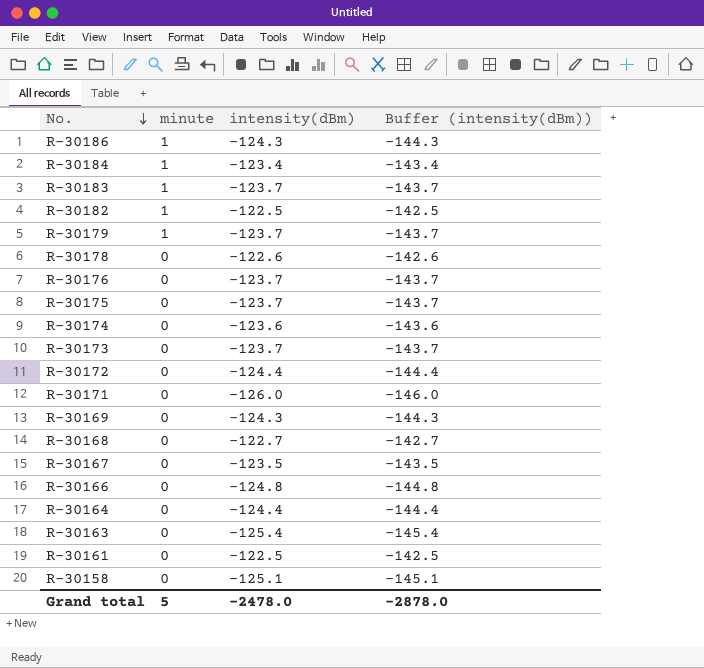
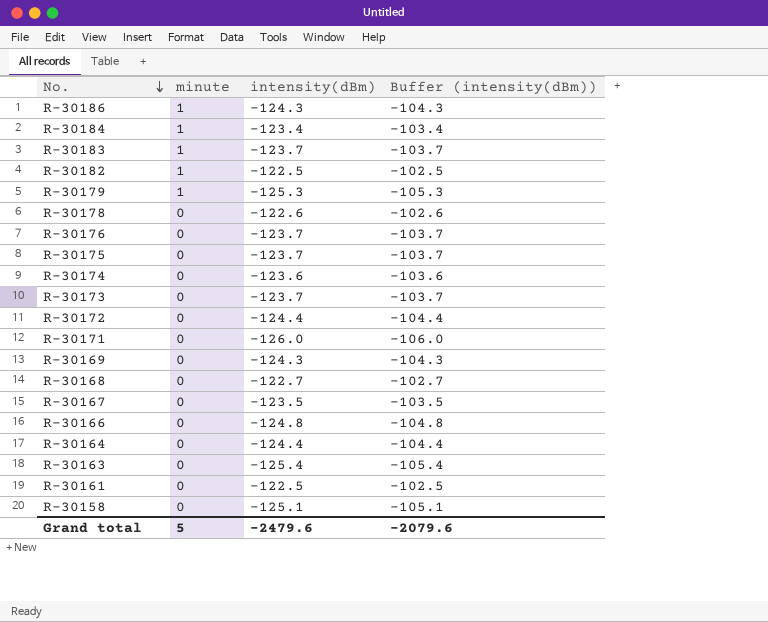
column Buffer (intensity(dBm)) | formula: [intensity(dBm)] - 20 -> [intensity(dBm)] + 20
R-30179 | intensity(dBm): -123.7 -> -125.3
Grand total | intensity(dBm): -2478.0 -> -2479.6
Grand total | Buffer (intensity(dBm)): -2878.0 -> -2079.6

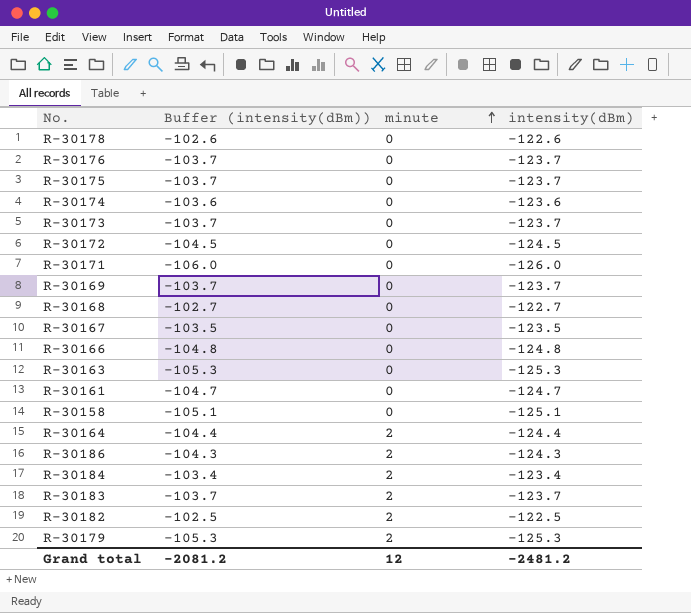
row order: No. descending -> minute ascending
column Buffer (intensity(dBm)) | position: 4 -> 2
R-30172 | Buffer (intensity(dBm)): -104.4 -> -104.5
R-30172 | intensity(dBm): -124.4 -> -124.5
R-30169 | Buffer (intensity(dBm)): -104.3 -> -103.7
R-30169 | intensity(dBm): -124.3 -> -123.7
R-30163 | Buffer (intensity(dBm)): -105.4 -> -105.3
R-30163 | intensity(dBm): -125.4 -> -125.3
R-30161 | Buffer (intensity(dBm)): -102.5 -> -104.7
R-30161 | intensity(dBm): -122.5 -> -124.7
R-30164 | minute: 0 -> 2
R-30186 | minute: 1 -> 2
R-30184 | minute: 1 -> 2
R-30183 | minute: 1 -> 2
R-30182 | minute: 1 -> 2
R-30179 | minute: 1 -> 2
Grand total | Buffer (intensity(dBm)): -2079.6 -> -2081.2
Grand total | minute: 5 -> 12
Grand total | intensity(dBm): -2479.6 -> -2481.2

